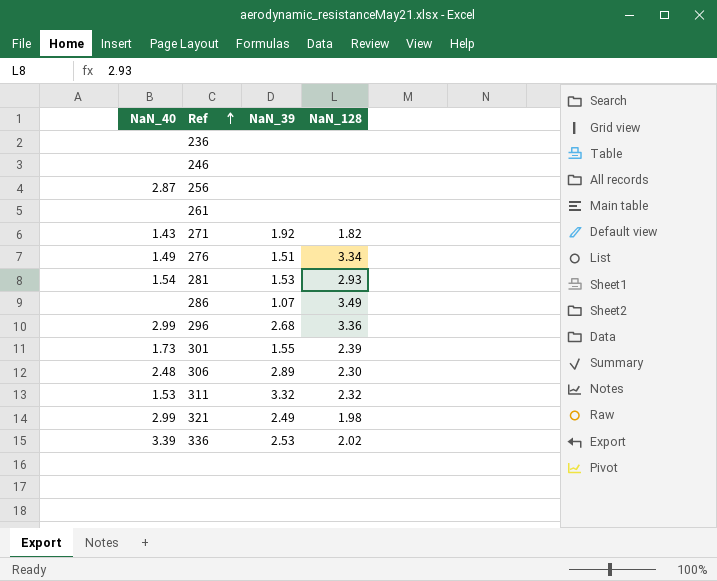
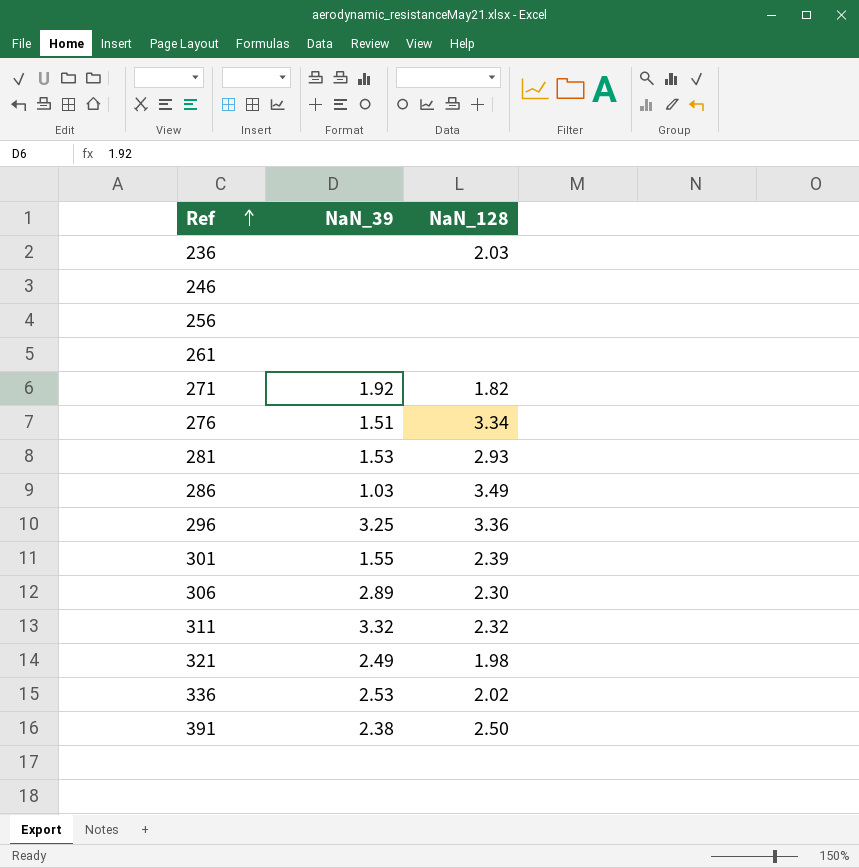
column NaN_40 | position: 1 -> none
236 | NaN_128: none -> 2.03
286 | NaN_39: 1.07 -> 1.03
296 | NaN_39: 2.68 -> 3.25
row 391: none -> 2.38 | 2.50

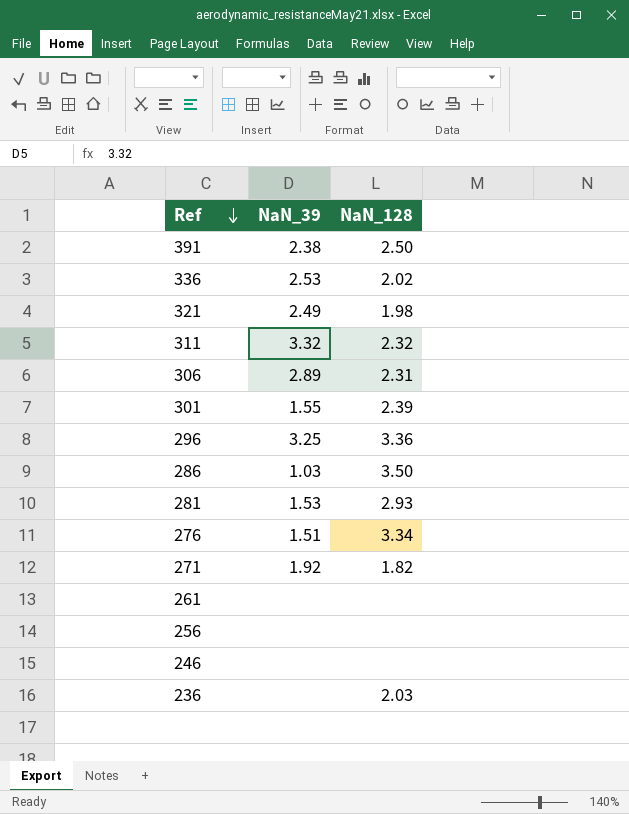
row order: Ref ascending -> Ref descending
306 | NaN_128: 2.30 -> 2.31
286 | NaN_128: 3.49 -> 3.50

